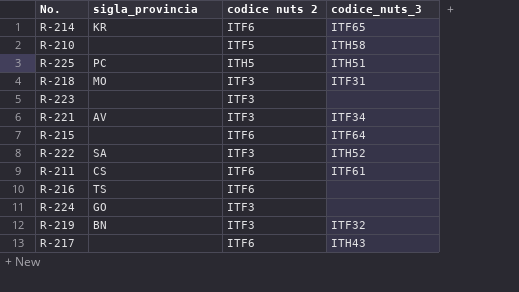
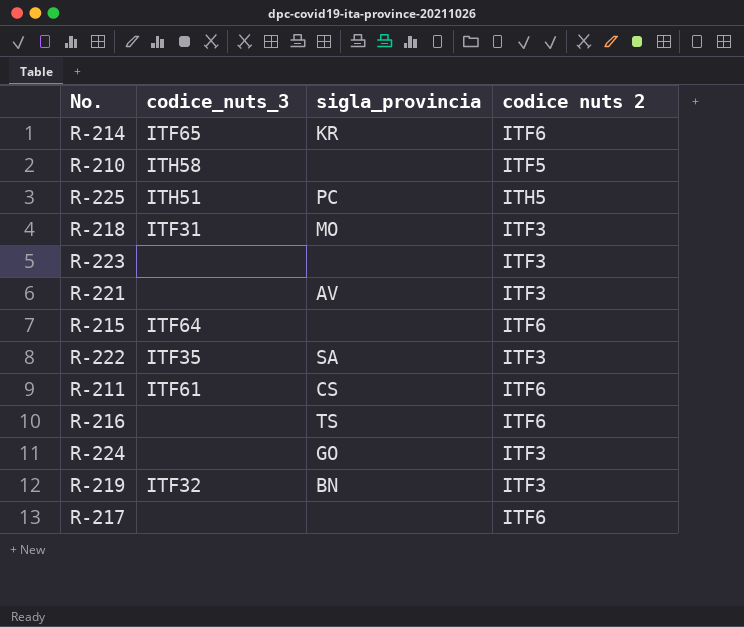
column codice_nuts_3 | position: 4 -> 2
R-221 | codice_nuts_3: ITF34 -> none
R-222 | codice_nuts_3: ITH52 -> ITF35
R-217 | codice_nuts_3: ITH43 -> none

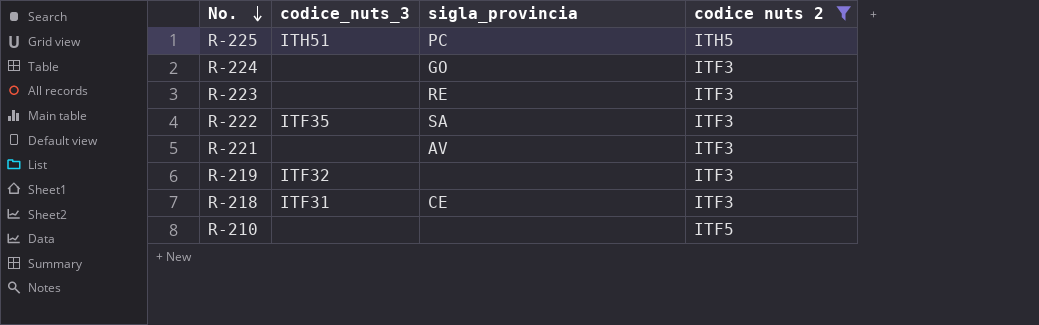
filter: none -> codice nuts 2 != ITF6
row order: none -> No. descending
R-223 | sigla_provincia: none -> RE
R-219 | sigla_provincia: BN -> none
R-218 | sigla_provincia: MO -> CE
R-210 | codice_nuts_3: ITH58 -> none

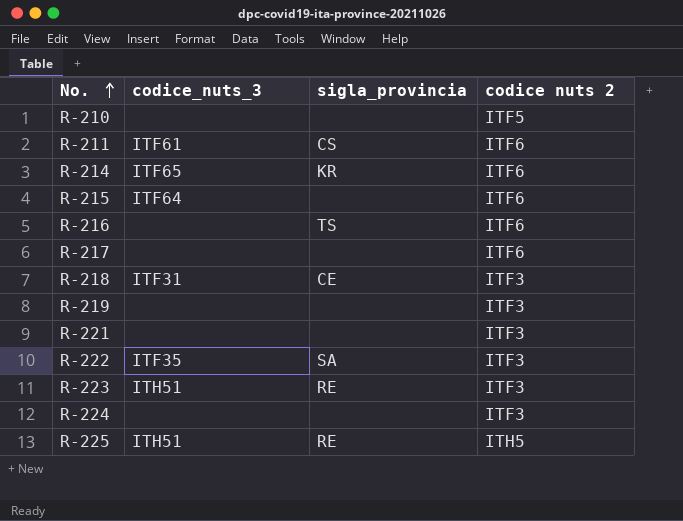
filter: codice nuts 2 != ITF6 -> none
row order: No. descending -> No. ascending
R-219 | codice_nuts_3: ITF32 -> none
R-221 | sigla_provincia: AV -> none
R-223 | codice_nuts_3: none -> ITH51
R-224 | sigla_provincia: GO -> none
R-225 | sigla_provincia: PC -> RE

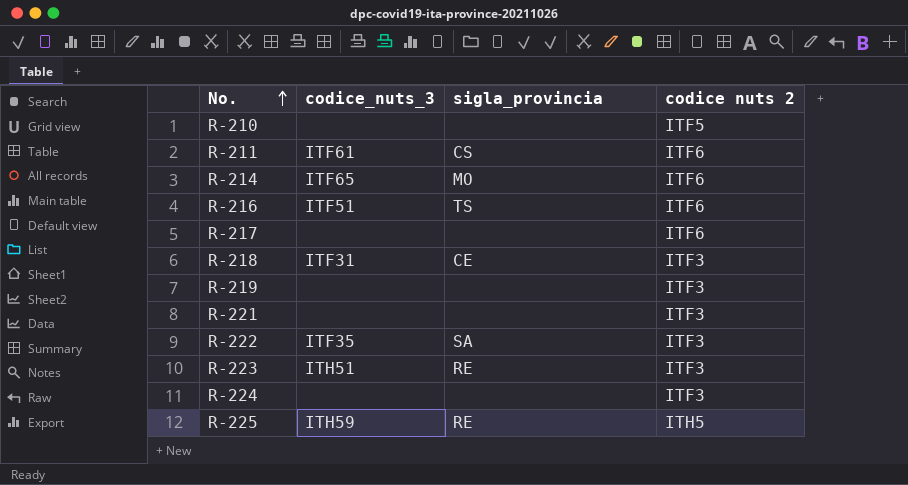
row R-215: ITF64 | none | ITF6 -> none
R-214 | sigla_provincia: KR -> MO
R-216 | codice_nuts_3: none -> ITF51
R-225 | codice_nuts_3: ITH51 -> ITH59

